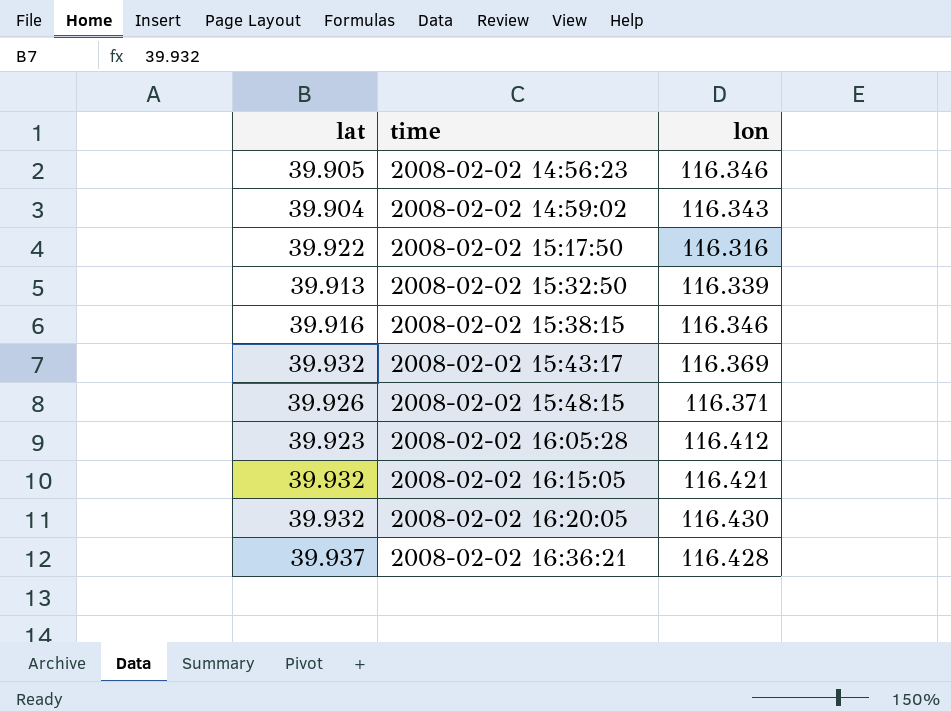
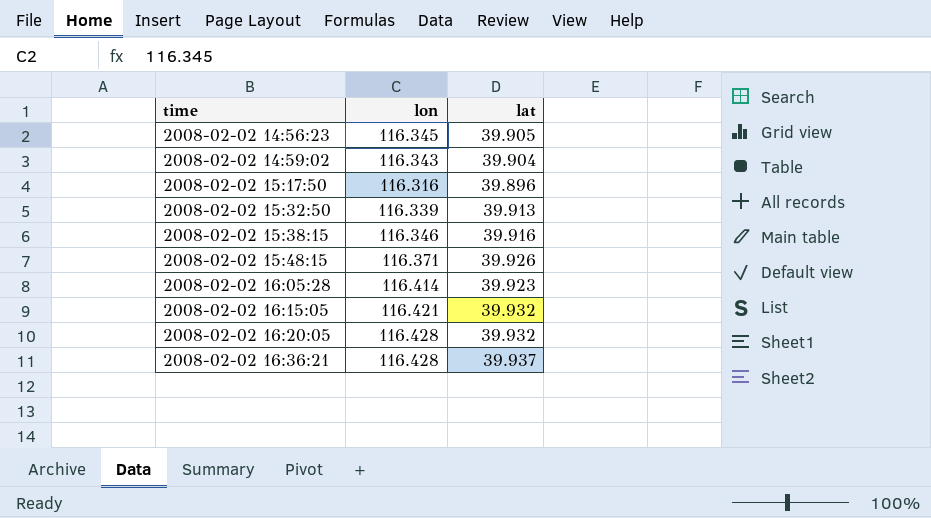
column lat | position: 1 -> 3
row 2008-02-02 15:43:17: 39.932 | 116.369 -> none
2008-02-02 14:56:23 | lon: 116.346 -> 116.345
2008-02-02 15:17:50 | lat: 39.922 -> 39.896
2008-02-02 16:05:28 | lon: 116.412 -> 116.414
2008-02-02 16:20:05 | lon: 116.430 -> 116.428

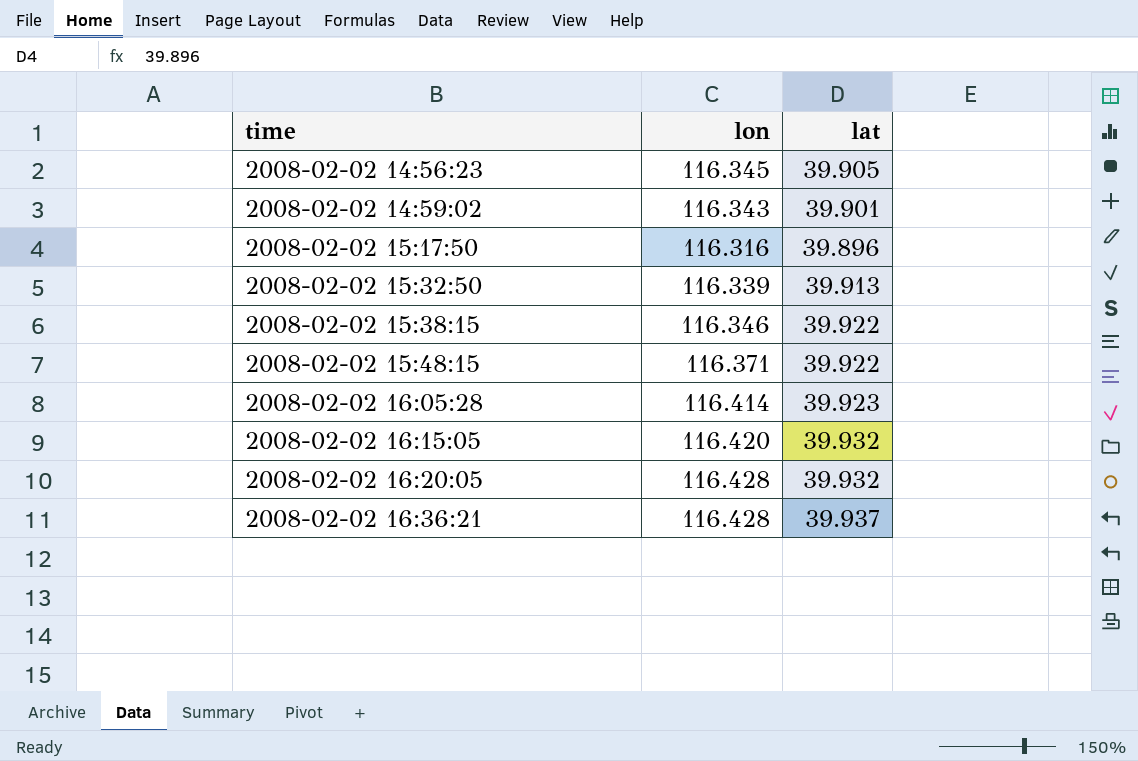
2008-02-02 14:59:02 | lat: 39.904 -> 39.901
2008-02-02 15:38:15 | lat: 39.916 -> 39.922
2008-02-02 15:48:15 | lat: 39.926 -> 39.922
2008-02-02 16:15:05 | lon: 116.421 -> 116.420

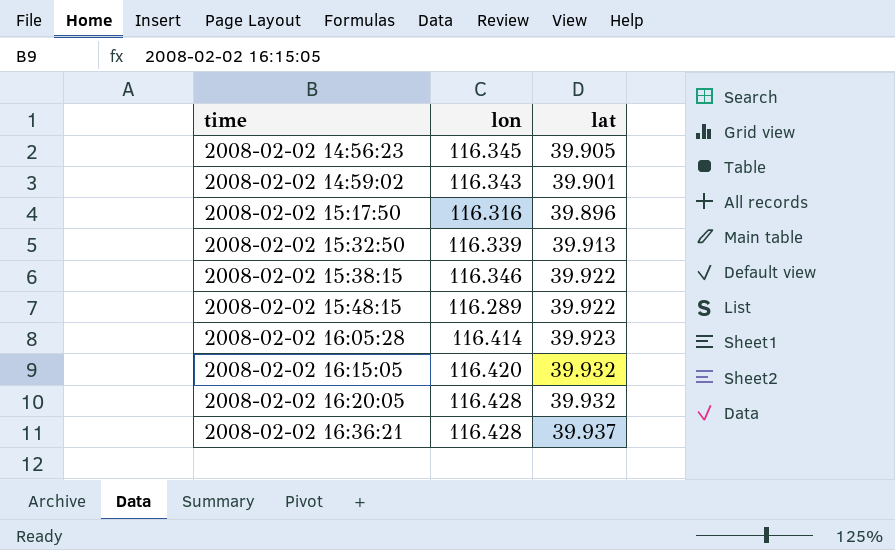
2008-02-02 15:48:15 | lon: 116.371 -> 116.289

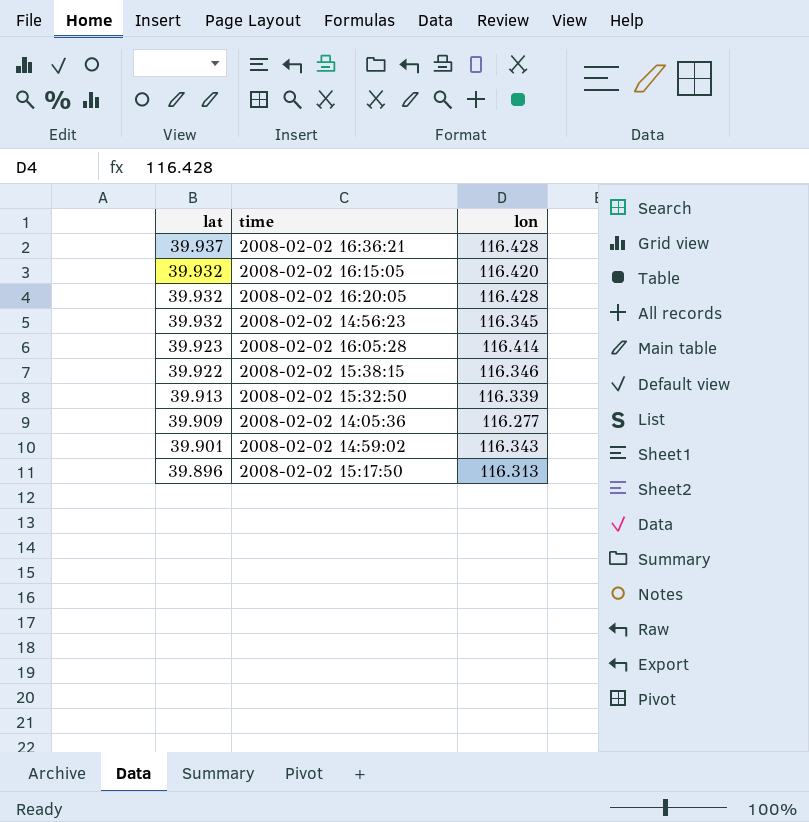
row order: time ascending -> lat descending
column lat | position: 3 -> 1
row 2008-02-02 15:48:15: 116.289 | 39.922 -> none
2008-02-02 14:56:23 | lat: 39.905 -> 39.932
row 2008-02-02 14:05:36: none -> 39.909 | 116.277
2008-02-02 15:17:50 | lon: 116.316 -> 116.313

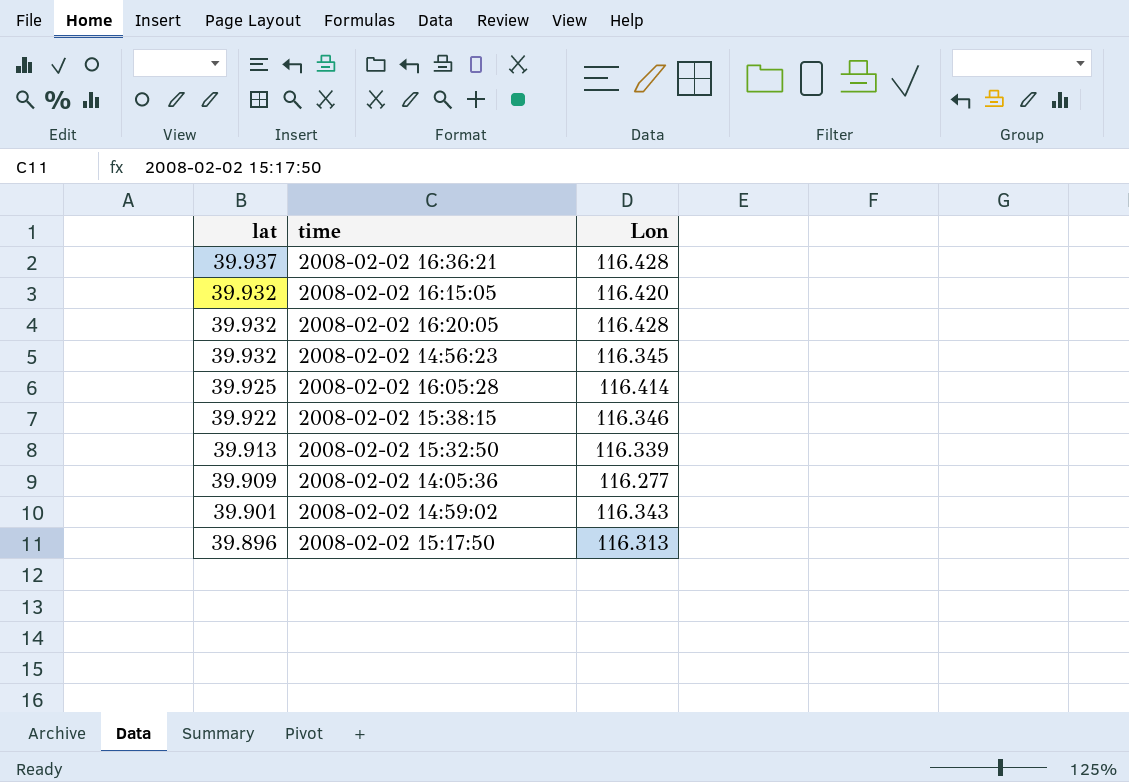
column name: lon -> Lon
2008-02-02 16:05:28 | lat: 39.923 -> 39.925

